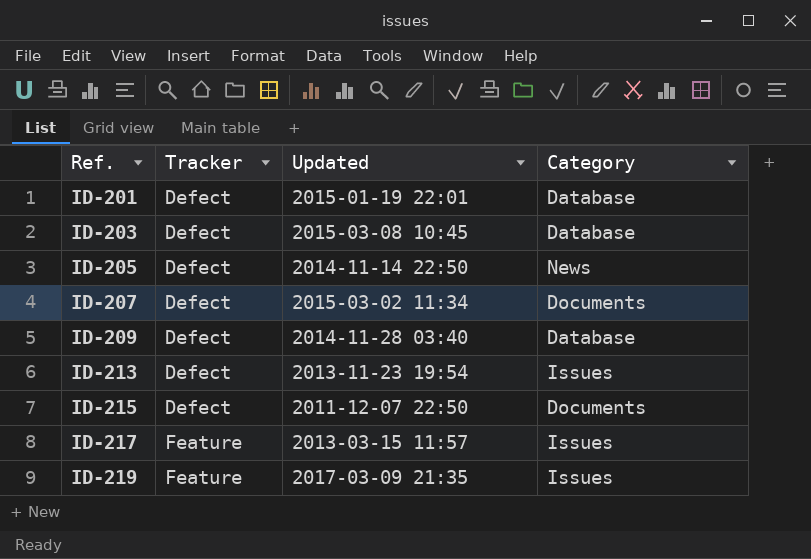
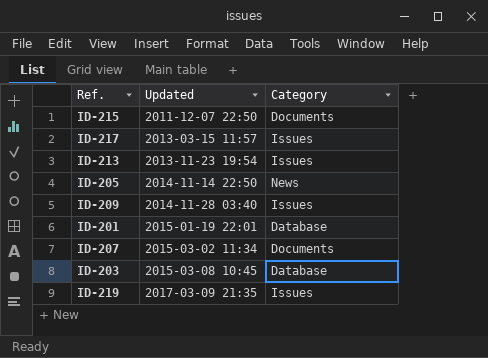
row order: Ref. ascending -> Updated ascending
column Tracker | position: 2 -> none
ID-209 | Category: Database -> Issues

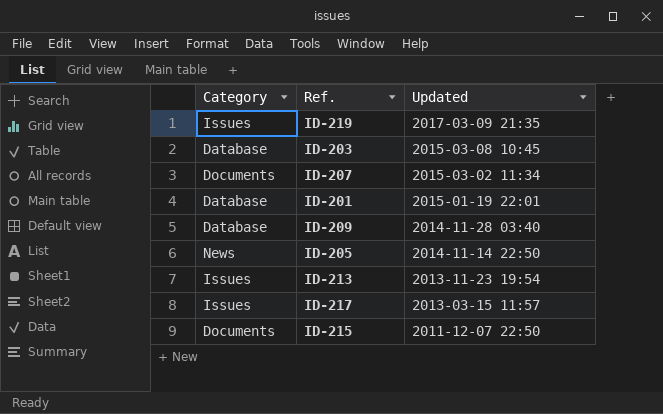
row order: Updated ascending -> Updated descending
column Category | position: 3 -> 1
ID-209 | Category: Issues -> Database

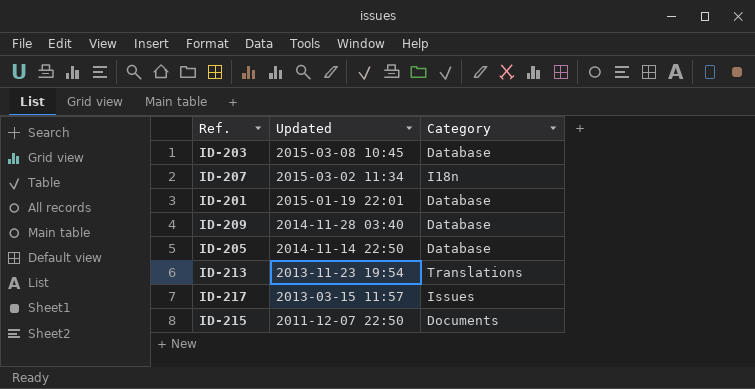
column Category | position: 1 -> 3
row ID-219: Issues | 2017-03-09 21:35 -> none
ID-207 | Category: Documents -> I18n
ID-205 | Category: News -> Database
ID-213 | Category: Issues -> Translations

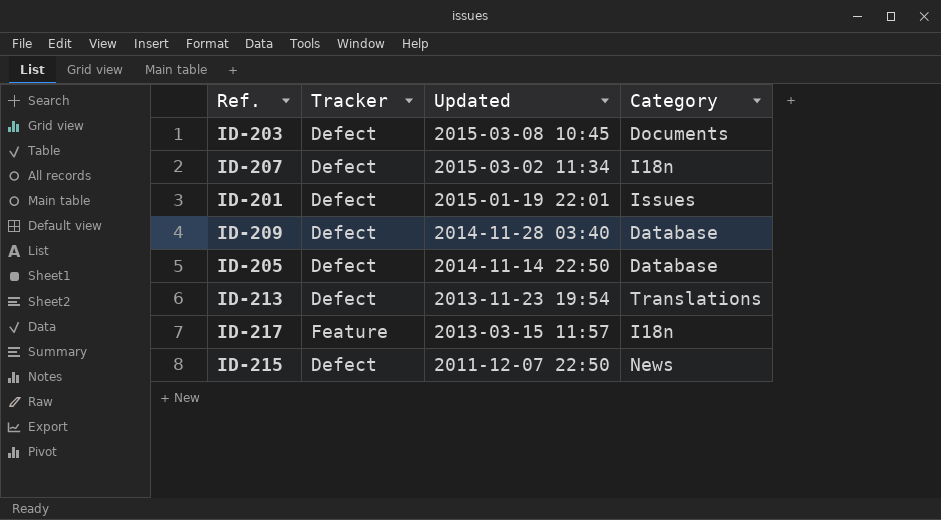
column Tracker | position: none -> 2
ID-203 | Category: Database -> Documents
ID-201 | Category: Database -> Issues
ID-217 | Category: Issues -> I18n
ID-215 | Category: Documents -> News

